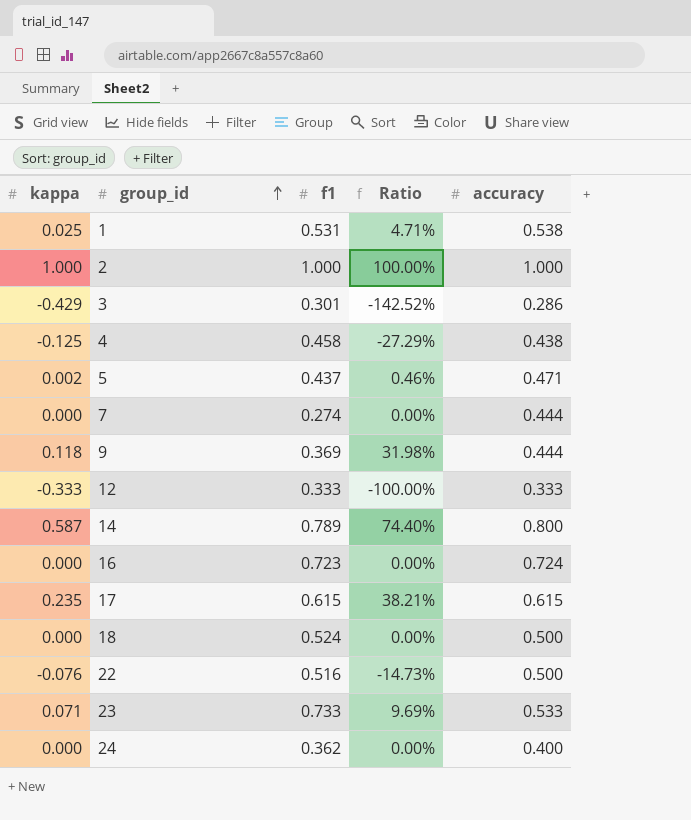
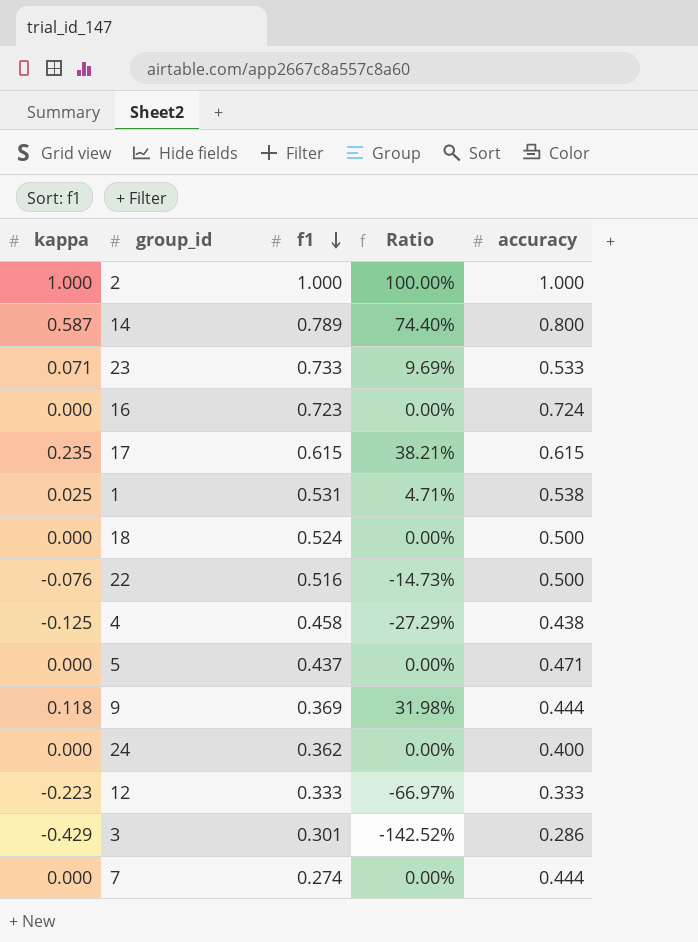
row order: group_id ascending -> f1 descending
5 | kappa: 0.002 -> 0.000
5 | Ratio: 0.46% -> 0.00%
12 | kappa: -0.333 -> -0.223
12 | Ratio: -100.00% -> -66.97%

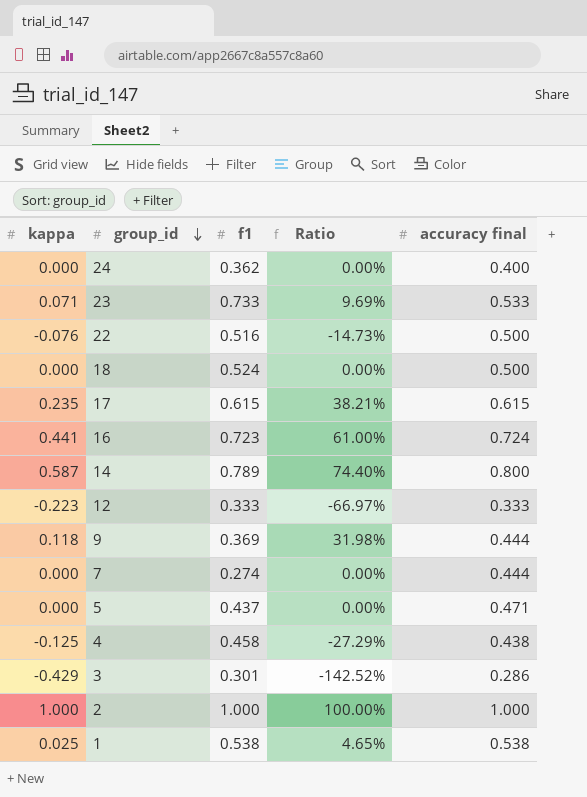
row order: f1 descending -> group_id descending
column name: accuracy -> accuracy final
16 | kappa: 0.000 -> 0.441
16 | Ratio: 0.00% -> 61.00%
1 | f1: 0.531 -> 0.538
1 | Ratio: 4.71% -> 4.65%

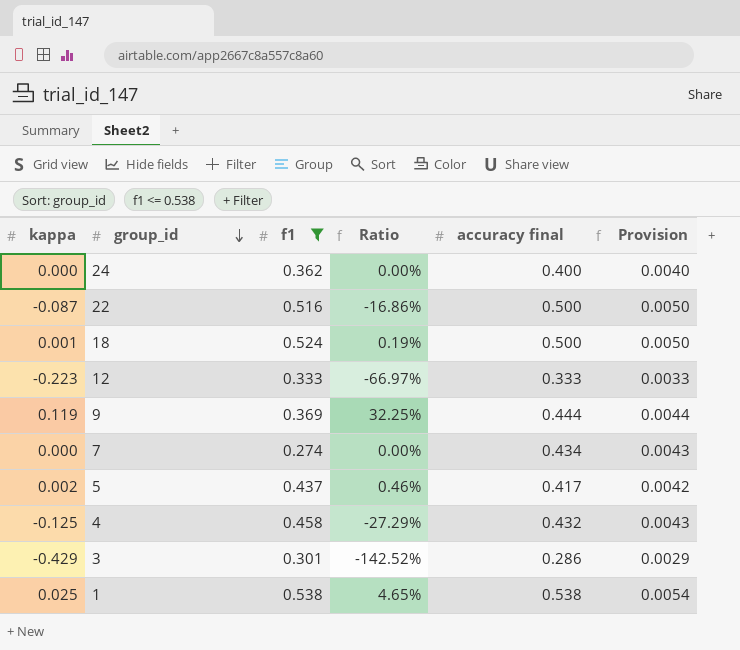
filter: none -> f1 <= 0.538
column Provision | formula: none -> [accuracy final] * 0.01
22 | kappa: -0.076 -> -0.087
22 | Ratio: -14.73% -> -16.86%
18 | kappa: 0.000 -> 0.001
18 | Ratio: 0.00% -> 0.19%
9 | kappa: 0.118 -> 0.119
9 | Ratio: 31.98% -> 32.25%
7 | accuracy final: 0.444 -> 0.434
5 | kappa: 0.000 -> 0.002
5 | Ratio: 0.00% -> 0.46%
5 | accuracy final: 0.471 -> 0.417
4 | accuracy final: 0.438 -> 0.432

